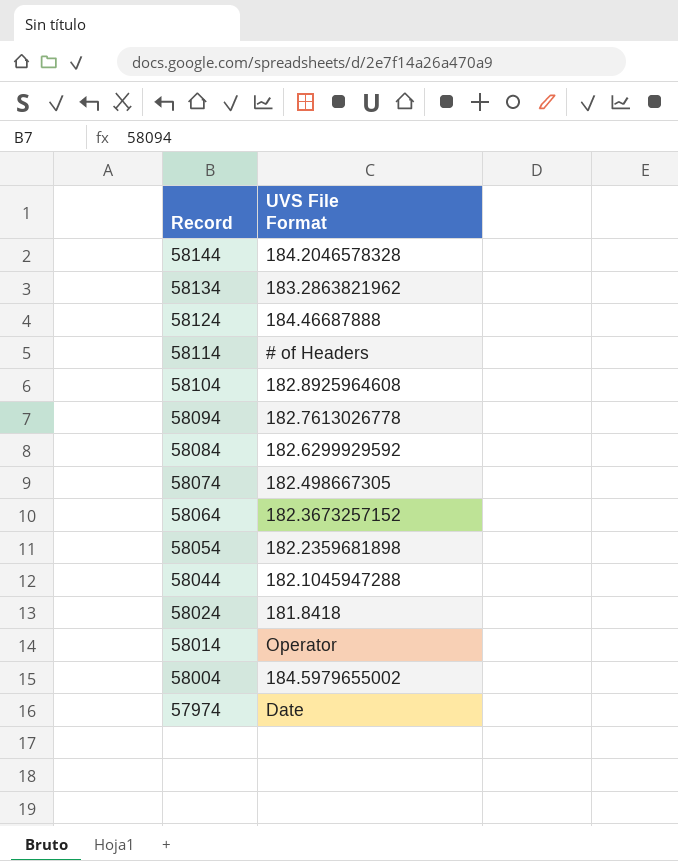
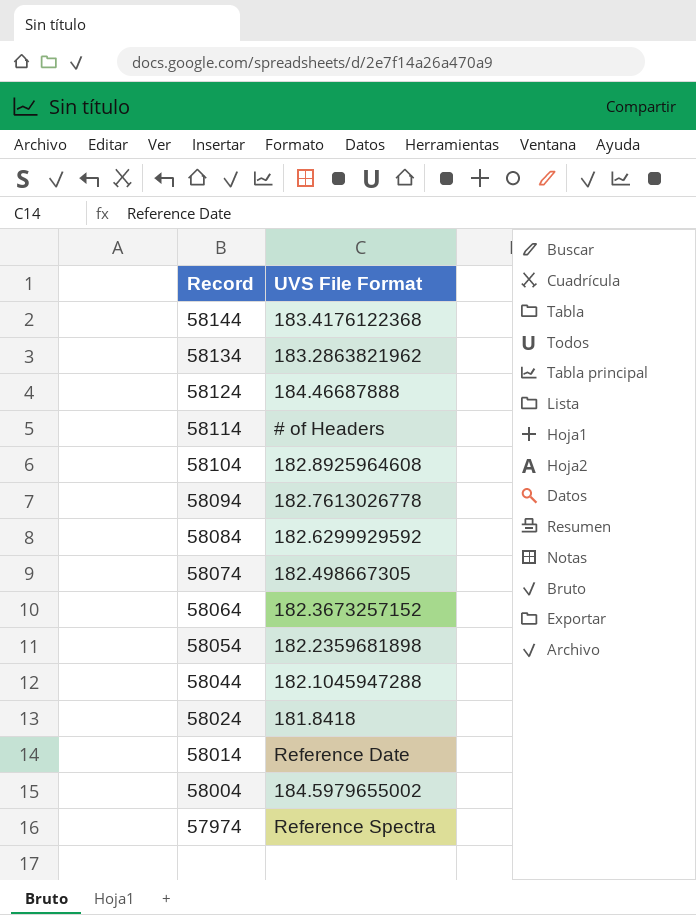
58144 | UVS File Format: 184.2046578328 -> 183.4176122368
58014 | UVS File Format: Operator -> Reference Date
57974 | UVS File Format: Date -> Reference Spectra

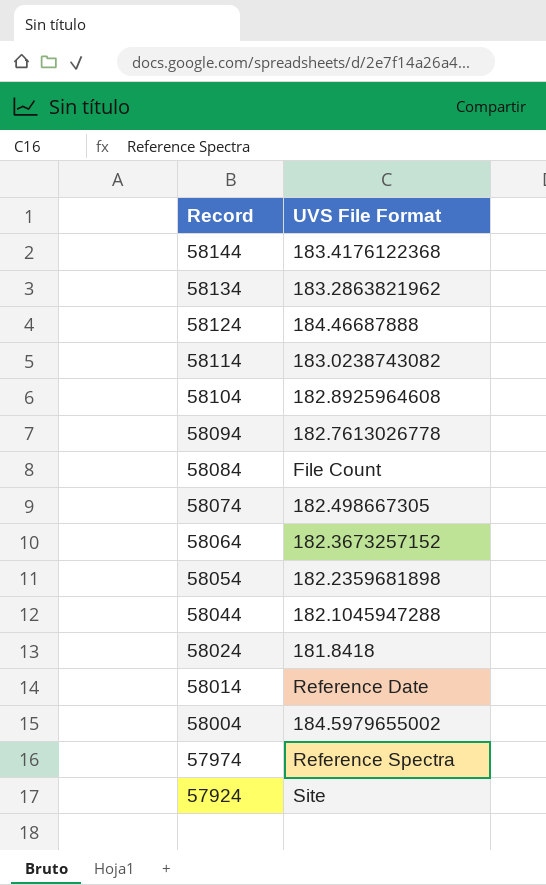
58114 | UVS File Format: # of Headers -> 183.0238743082
58084 | UVS File Format: 182.6299929592 -> File Count
row 57924: none -> Site

